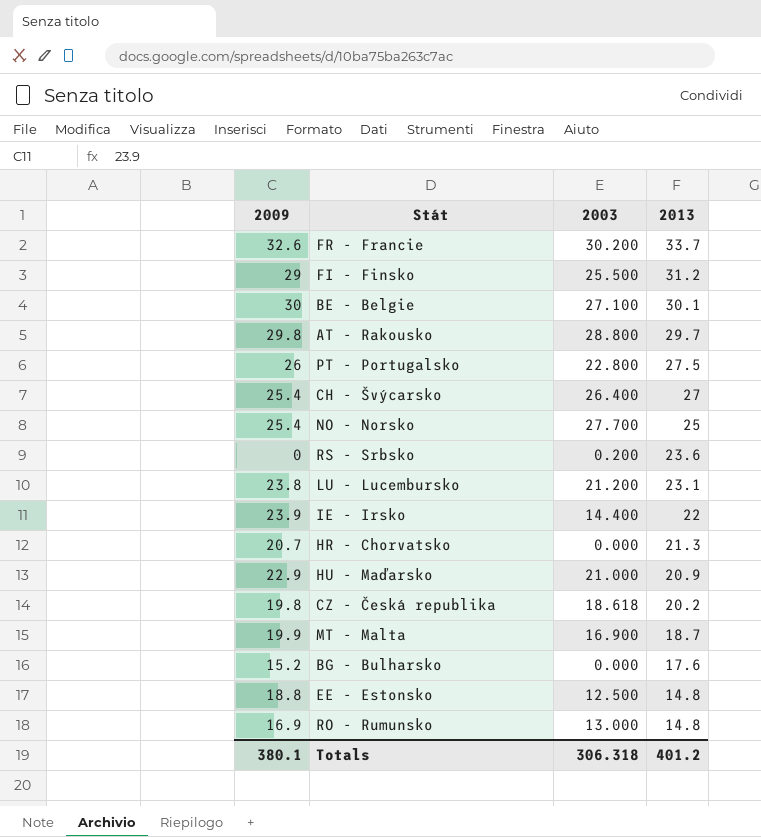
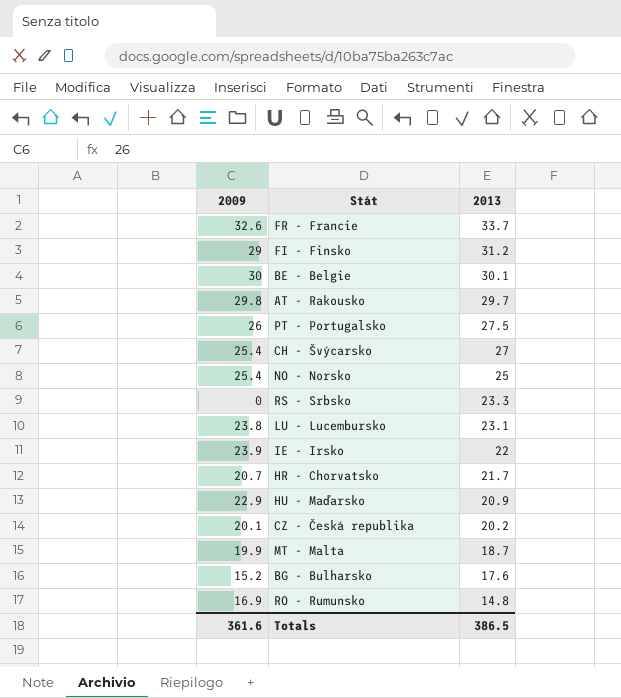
column 2003 | position: 3 -> none
row EE - Estonsko: 18.8 | 12.500 | 14.8 -> none
RS - Srbsko | 2013: 23.6 -> 23.3
HR - Chorvatsko | 2013: 21.3 -> 21.7
CZ - Česká republika | 2009: 19.8 -> 20.1
Totals | 2009: 380.1 -> 361.6
Totals | 2013: 401.2 -> 386.5

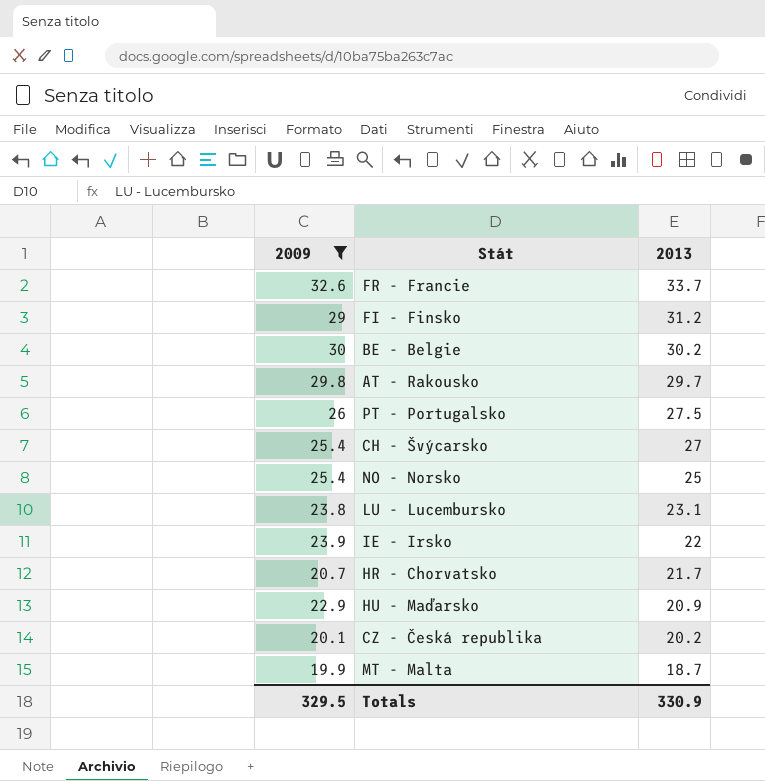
filter: none -> 2009 >= 19.9
BE - Belgie | 2013: 30.1 -> 30.2
Totals | 2009: 361.6 -> 329.5
Totals | 2013: 386.5 -> 330.9

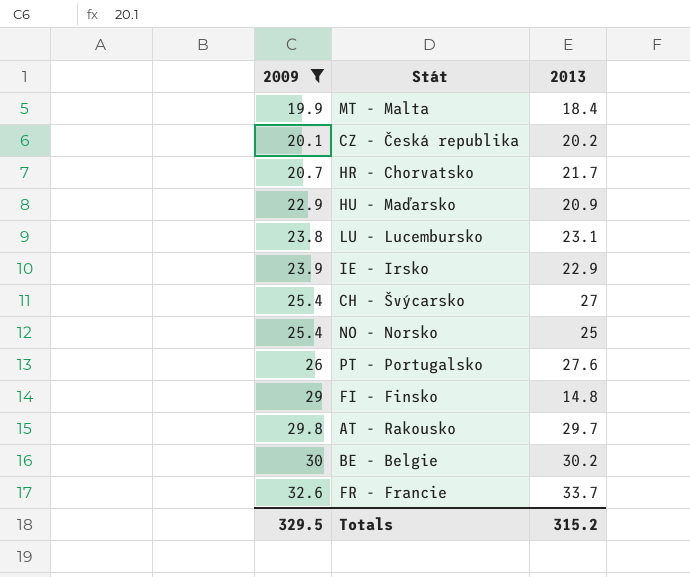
row order: 2013 descending -> 2009 ascending
MT - Malta | 2013: 18.7 -> 18.4
IE - Irsko | 2013: 22 -> 22.9
PT - Portugalsko | 2013: 27.5 -> 27.6
FI - Finsko | 2013: 31.2 -> 14.8
Totals | 2013: 330.9 -> 315.2

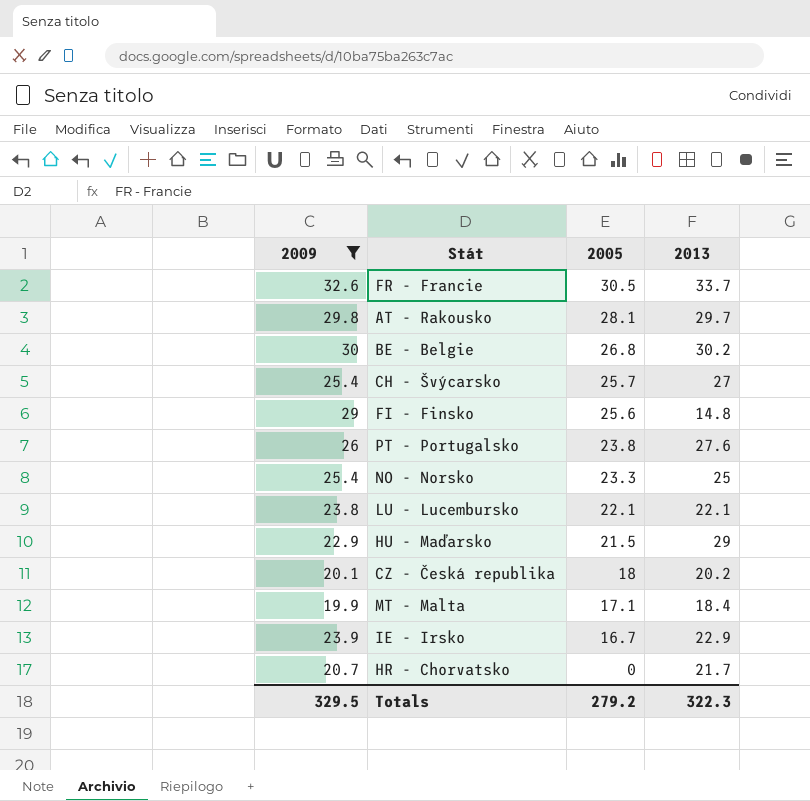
row order: 2009 ascending -> 2005 descending
column 2005 | position: none -> 3
LU - Lucembursko | 2013: 23.1 -> 22.1
HU - Maďarsko | 2013: 20.9 -> 29
Totals | 2013: 315.2 -> 322.3

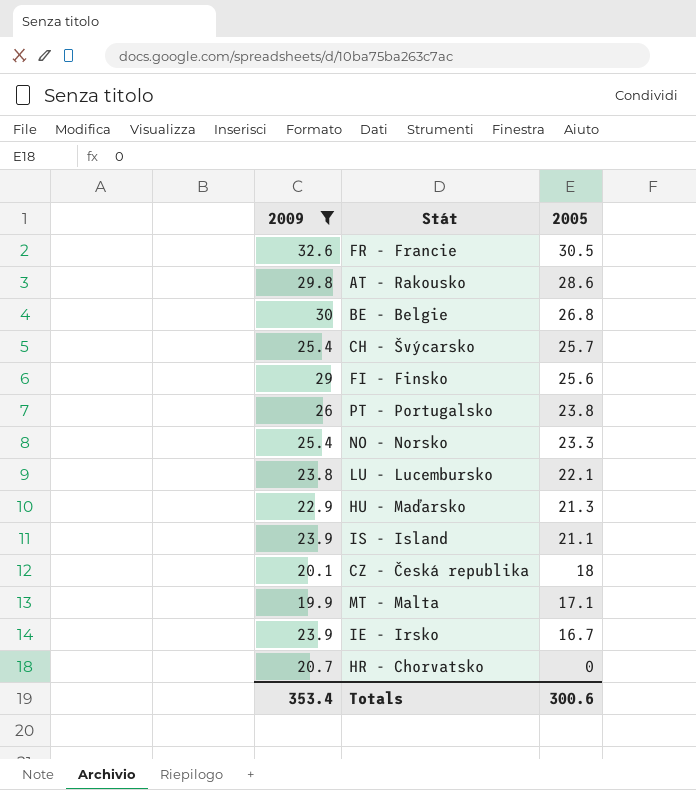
column 2013 | position: 4 -> none
AT - Rakousko | 2005: 28.1 -> 28.6
HU - Maďarsko | 2005: 21.5 -> 21.3
row IS - Island: none -> 23.9 | 21.1
Totals | 2009: 329.5 -> 353.4
Totals | 2005: 279.2 -> 300.6

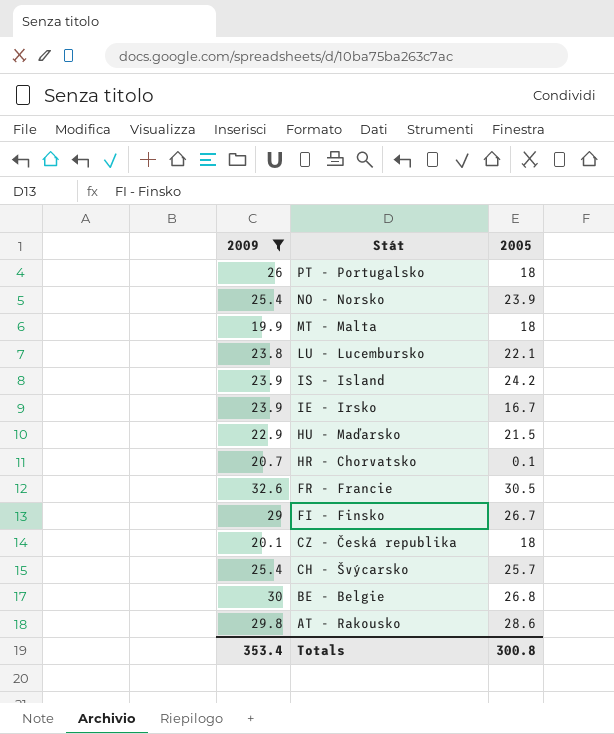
row order: 2005 descending -> Stát descending
PT - Portugalsko | 2005: 23.8 -> 18
NO - Norsko | 2005: 23.3 -> 23.9
MT - Malta | 2005: 17.1 -> 18
IS - Island | 2005: 21.1 -> 24.2
HU - Maďarsko | 2005: 21.3 -> 21.5
HR - Chorvatsko | 2005: 0 -> 0.1
FI - Finsko | 2005: 25.6 -> 26.7
Totals | 2005: 300.6 -> 300.8

